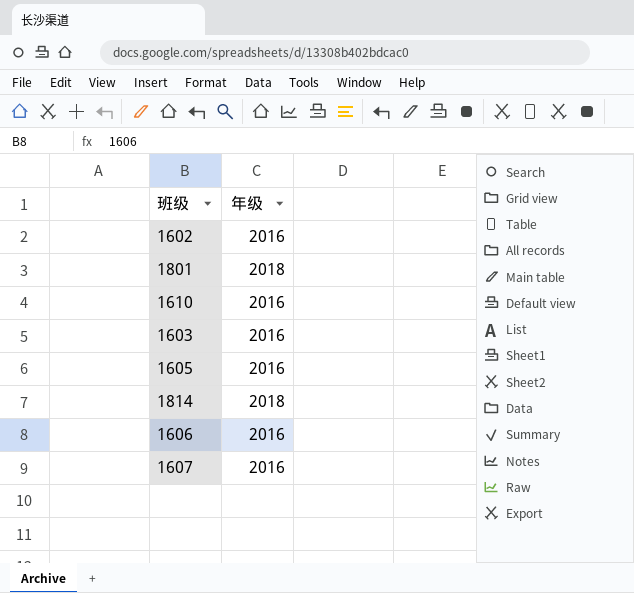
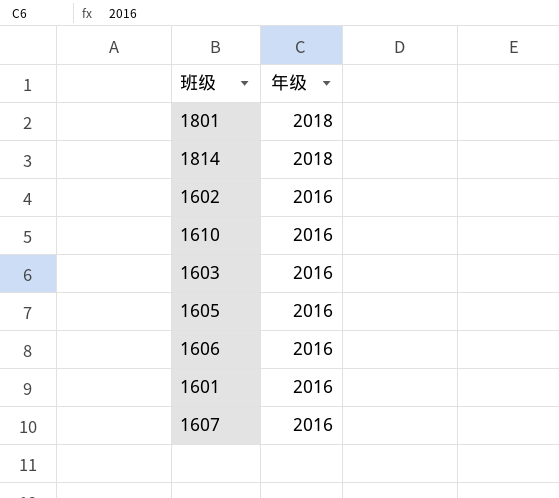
row order: none -> 年级 descending
row 1601: none -> 2016

